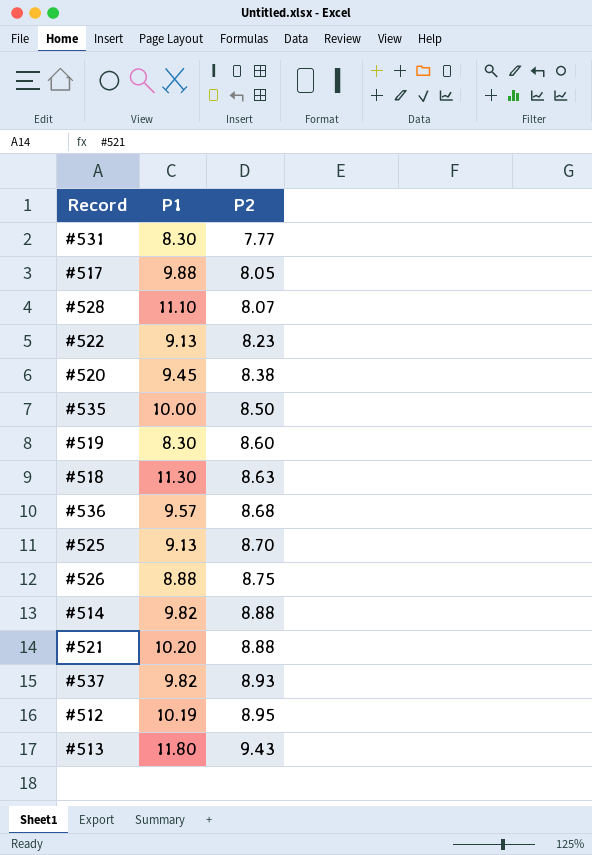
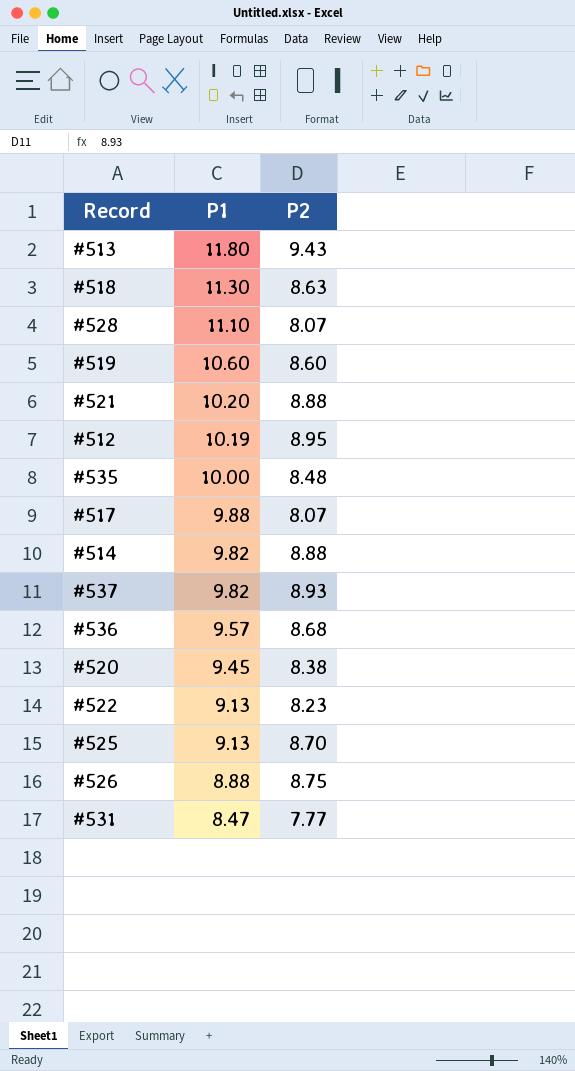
row order: P2 ascending -> P1 descending
#519 | P1: 8.30 -> 10.60
#535 | P2: 8.50 -> 8.48
#517 | P2: 8.05 -> 8.07
#531 | P1: 8.30 -> 8.47

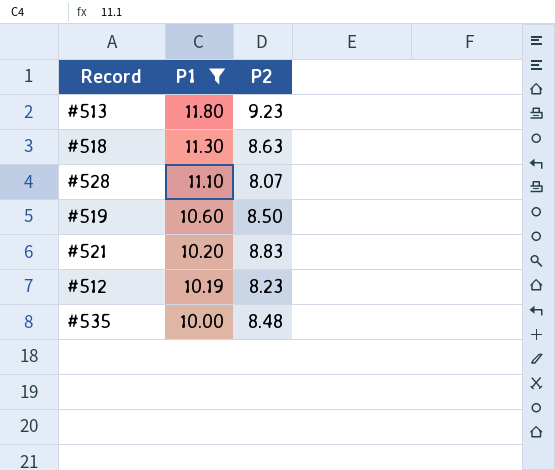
filter: none -> P1 >= 10.00
#513 | P2: 9.43 -> 9.23
#519 | P2: 8.60 -> 8.50
#521 | P2: 8.88 -> 8.83
#512 | P2: 8.95 -> 8.23

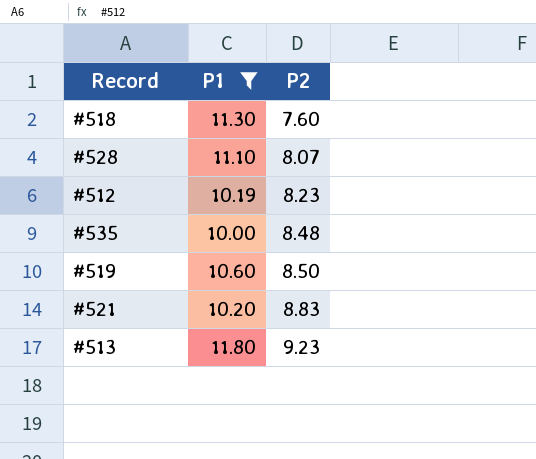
row order: P1 descending -> P2 ascending
#518 | P2: 8.63 -> 7.60

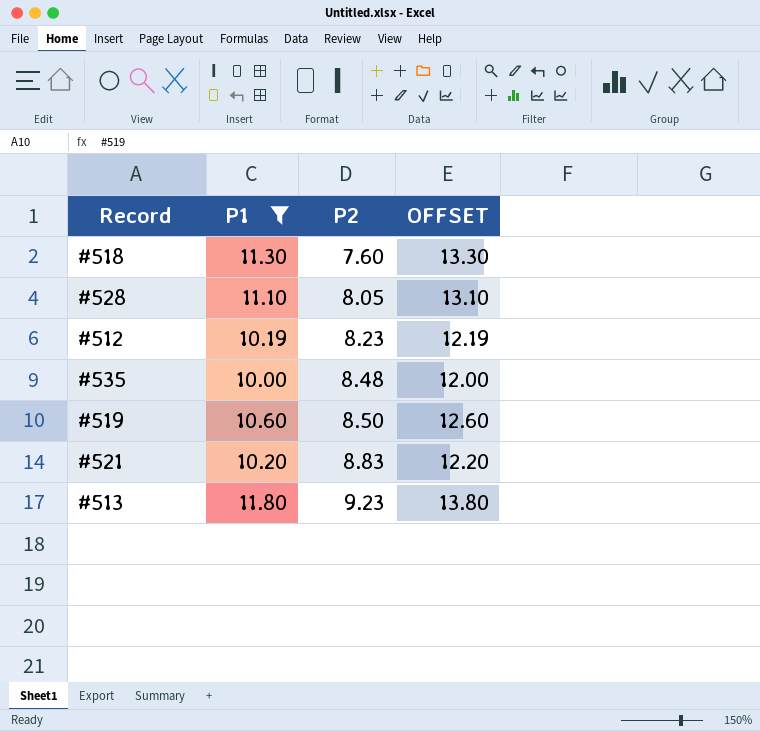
column OFFSET | formula: none -> [P1] + 2
#528 | P2: 8.07 -> 8.05

